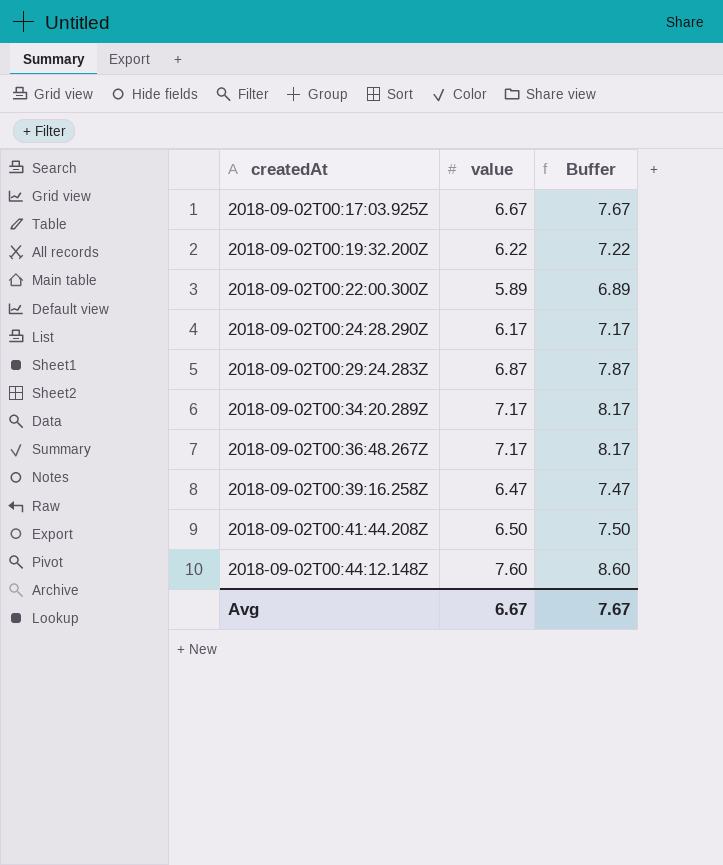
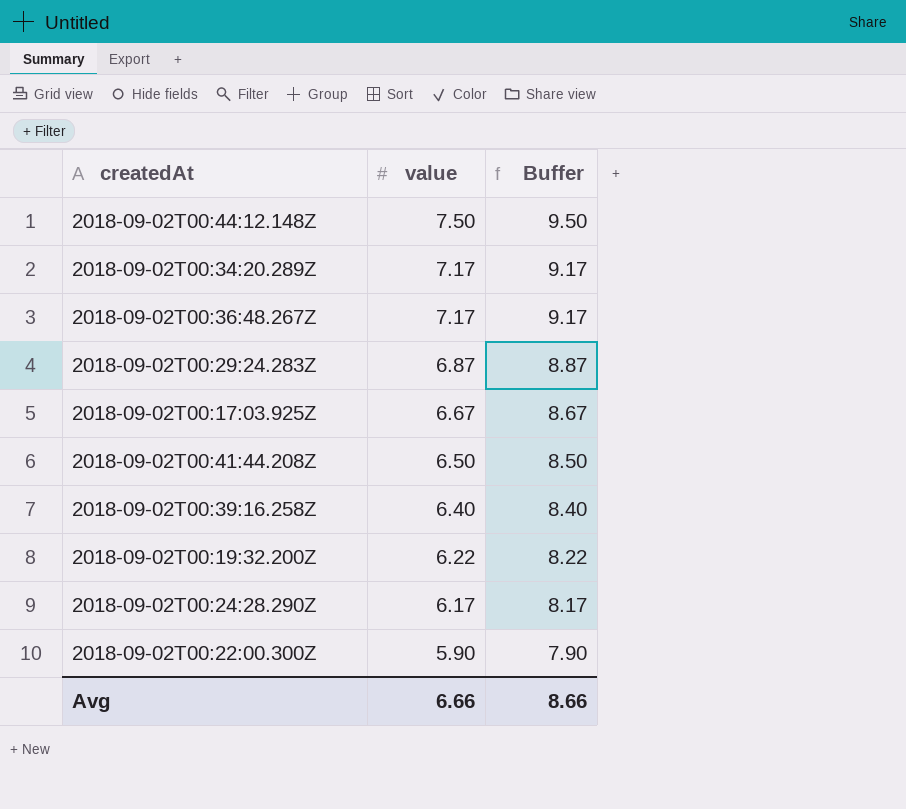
row order: createdAt ascending -> value descending
column Buffer | formula: [value] + 1 -> [value] + 2
2018-09-02T00:44:12.148Z | value: 7.60 -> 7.50
2018-09-02T00:39:16.258Z | value: 6.47 -> 6.40
2018-09-02T00:22:00.300Z | value: 5.89 -> 5.90
Avg | value: 6.67 -> 6.66
Avg | Buffer: 7.67 -> 8.66

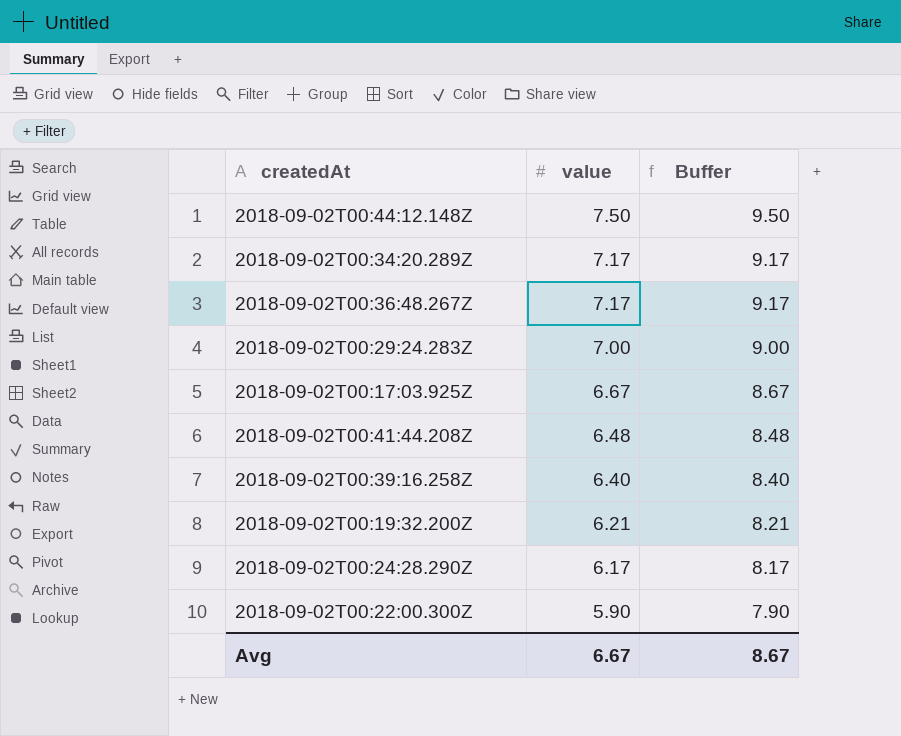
2018-09-02T00:29:24.283Z | value: 6.87 -> 7.00
2018-09-02T00:29:24.283Z | Buffer: 8.87 -> 9.00
2018-09-02T00:41:44.208Z | value: 6.50 -> 6.48
2018-09-02T00:41:44.208Z | Buffer: 8.50 -> 8.48
2018-09-02T00:19:32.200Z | value: 6.22 -> 6.21
2018-09-02T00:19:32.200Z | Buffer: 8.22 -> 8.21
Avg | value: 6.66 -> 6.67
Avg | Buffer: 8.66 -> 8.67

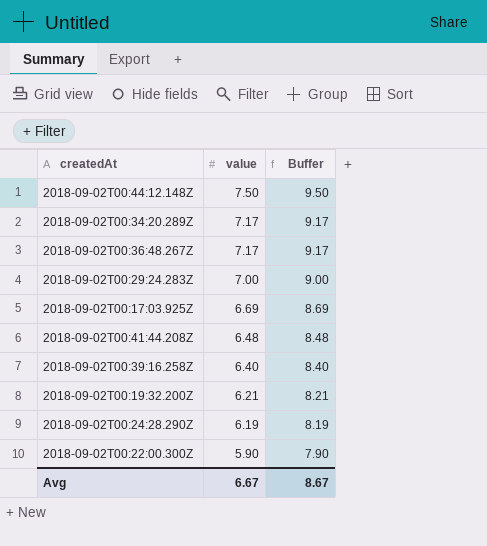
2018-09-02T00:17:03.925Z | value: 6.67 -> 6.69
2018-09-02T00:17:03.925Z | Buffer: 8.67 -> 8.69
2018-09-02T00:24:28.290Z | value: 6.17 -> 6.19
2018-09-02T00:24:28.290Z | Buffer: 8.17 -> 8.19

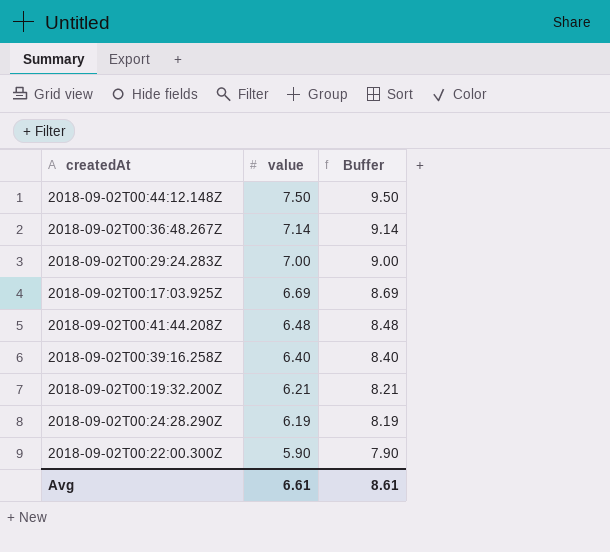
row 2018-09-02T00:34:20.289Z: 7.17 | 9.17 -> none
2018-09-02T00:36:48.267Z | value: 7.17 -> 7.14
2018-09-02T00:36:48.267Z | Buffer: 9.17 -> 9.14
Avg | value: 6.67 -> 6.61
Avg | Buffer: 8.67 -> 8.61

